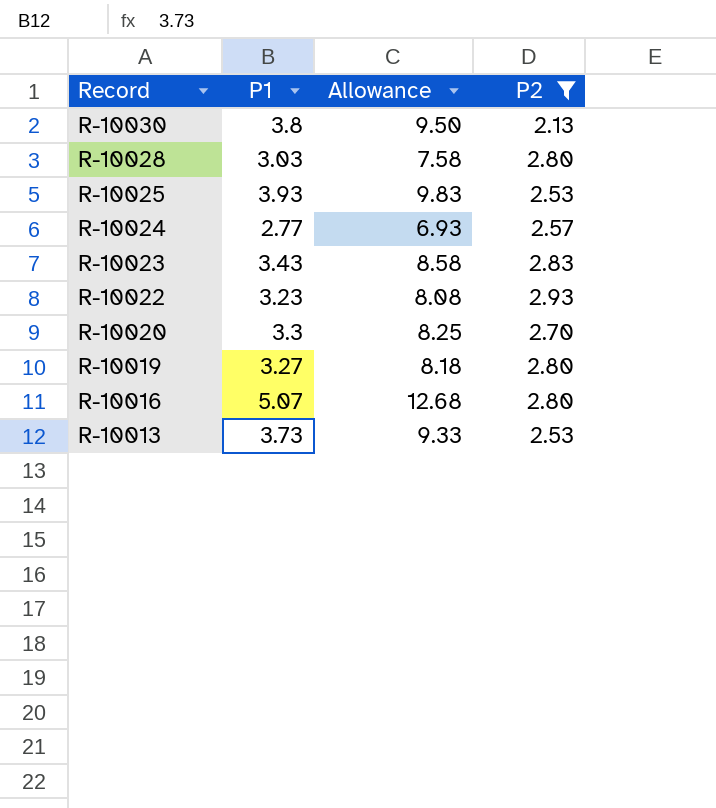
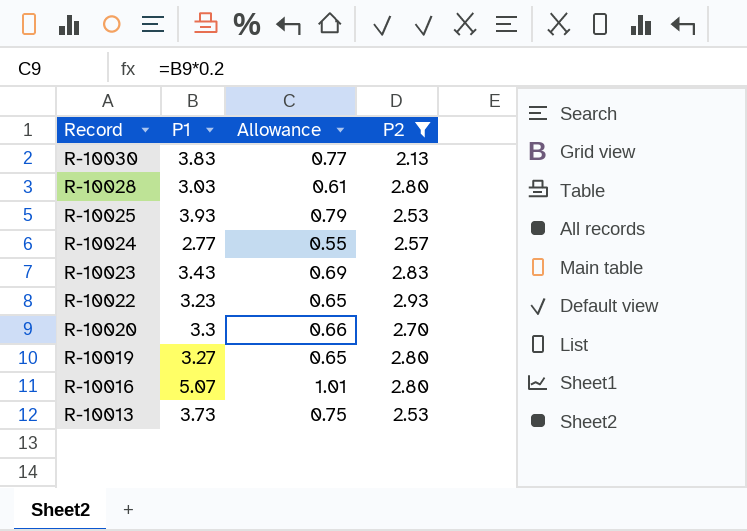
column Allowance | formula: [P1] * 2.5 -> [P1] * 0.2
R-10030 | P1: 3.8 -> 3.83

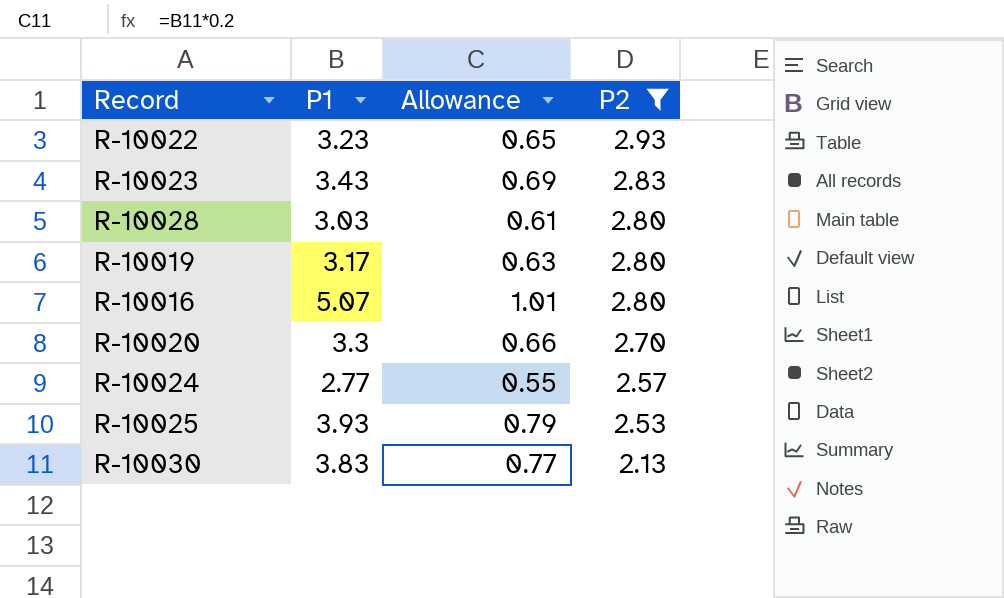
row order: Record descending -> P2 descending
row R-10013: 3.73 | 0.75 | 2.53 -> none
R-10019 | P1: 3.27 -> 3.17
R-10019 | Allowance: 0.65 -> 0.63

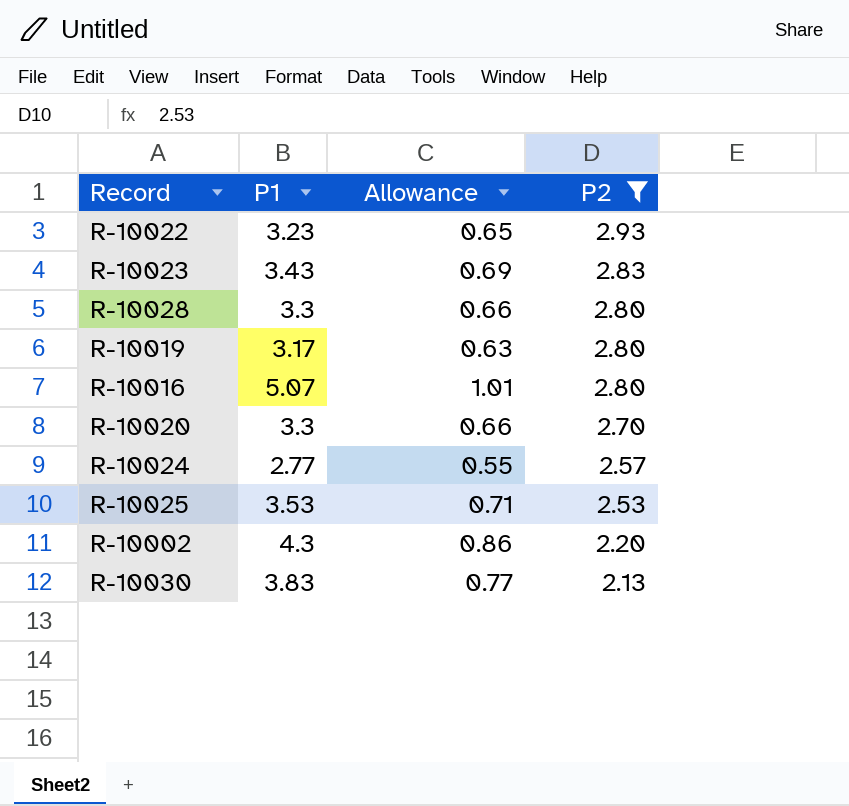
R-10028 | P1: 3.03 -> 3.3
R-10028 | Allowance: 0.61 -> 0.66
R-10025 | P1: 3.93 -> 3.53
R-10025 | Allowance: 0.79 -> 0.71
row R-10002: none -> 4.3 | 0.86 | 2.20

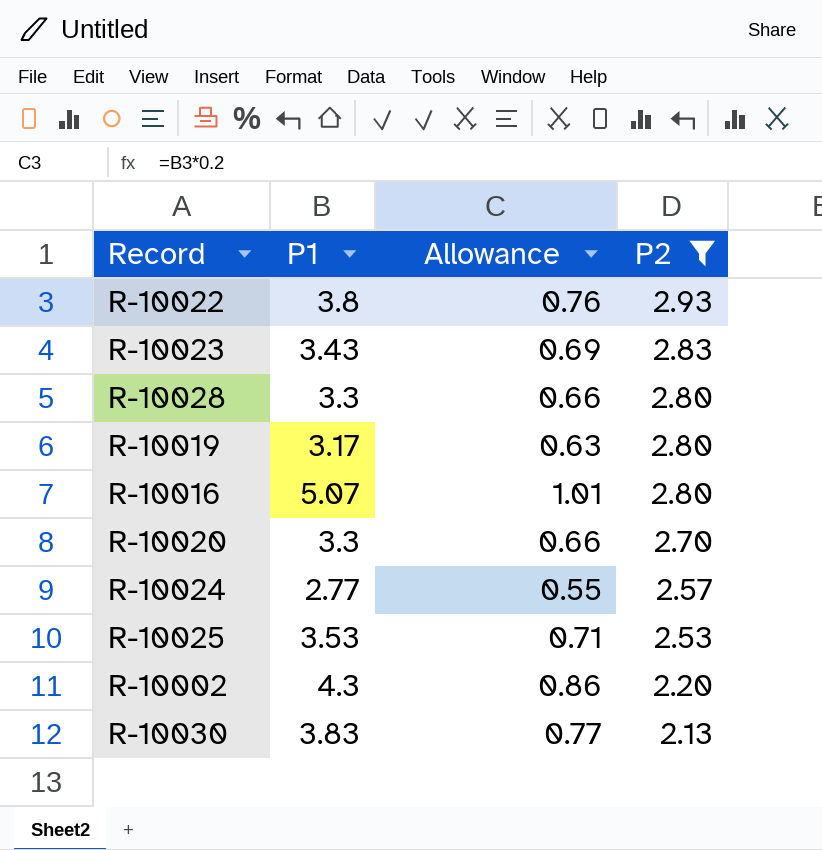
R-10022 | P1: 3.23 -> 3.8
R-10022 | Allowance: 0.65 -> 0.76

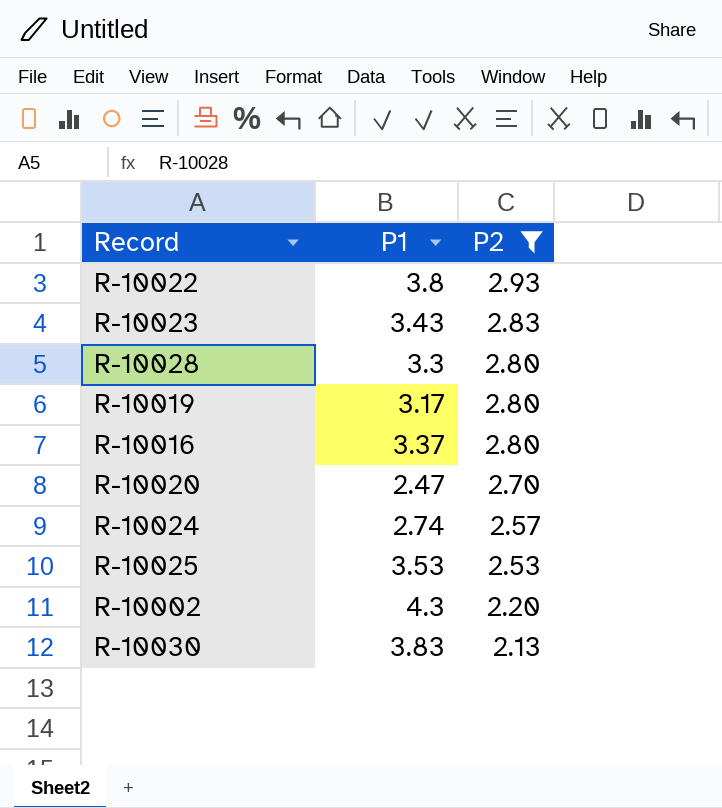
column Allowance | formula: [P1] * 0.2 -> none
R-10016 | P1: 5.07 -> 3.37
R-10020 | P1: 3.3 -> 2.47
R-10024 | P1: 2.77 -> 2.74

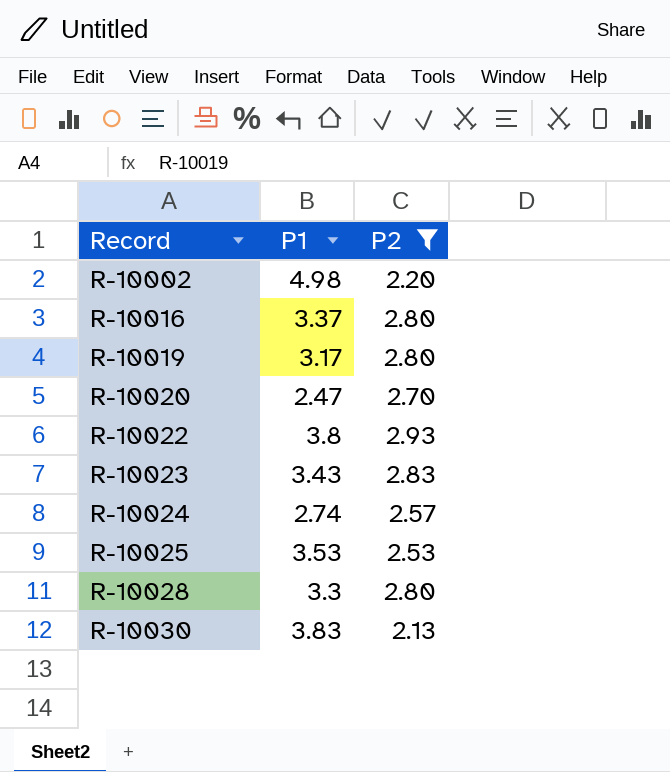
row order: P2 descending -> Record ascending
R-10002 | P1: 4.3 -> 4.98

